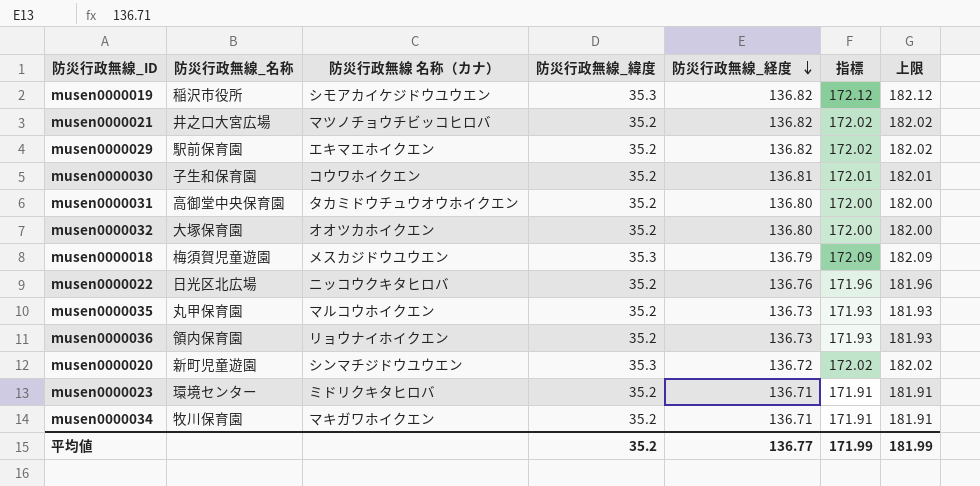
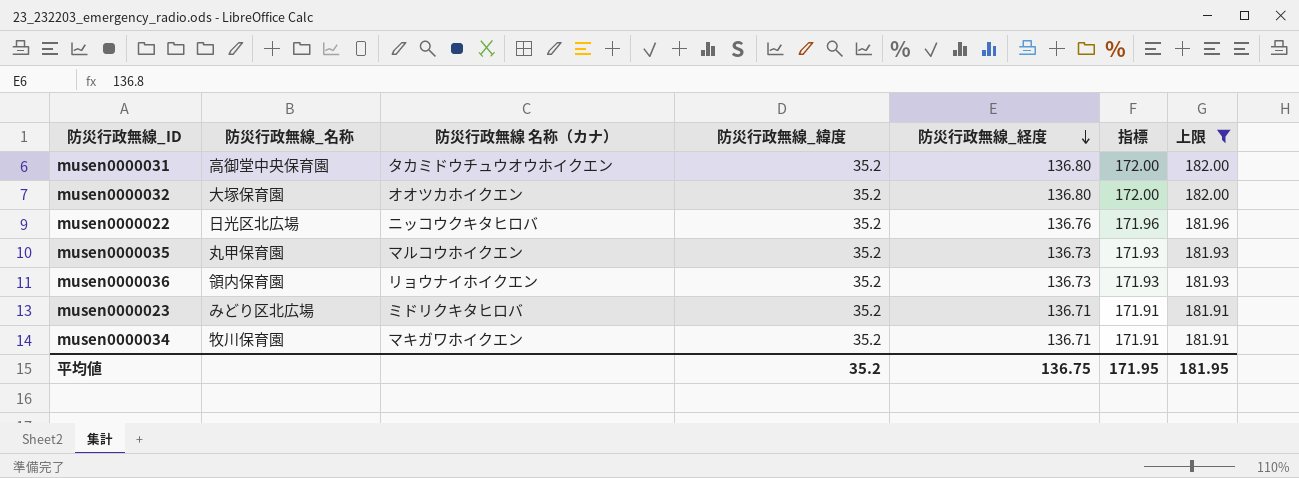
filter: none -> 上限 <= 182.00
musen0000023 | 防災行政無線_名称: 環境センター -> みどり区北広場
平均値 | 防災行政無線_経度: 136.77 -> 136.75
平均値 | 指標: 171.99 -> 171.95
平均値 | 上限: 181.99 -> 181.95

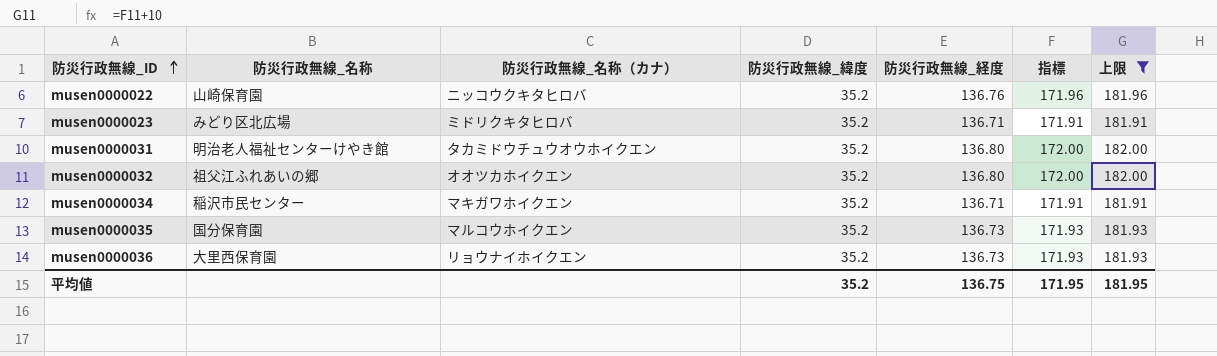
row order: 防災行政無線_経度 descending -> 防災行政無線_ID ascending
column name: 防災行政無線 名称（カナ） -> 防災行政無線_名称（カナ）
musen0000022 | 防災行政無線_名称: 日光区北広場 -> 山崎保育園
musen0000031 | 防災行政無線_名称: 高御堂中央保育園 -> 明治老人福祉センターけやき館
musen0000032 | 防災行政無線_名称: 大塚保育園 -> 祖父江ふれあいの郷
musen0000034 | 防災行政無線_名称: 牧川保育園 -> 稲沢市民センター
musen0000035 | 防災行政無線_名称: 丸甲保育園 -> 国分保育園
musen0000036 | 防災行政無線_名称: 領内保育園 -> 大里西保育園

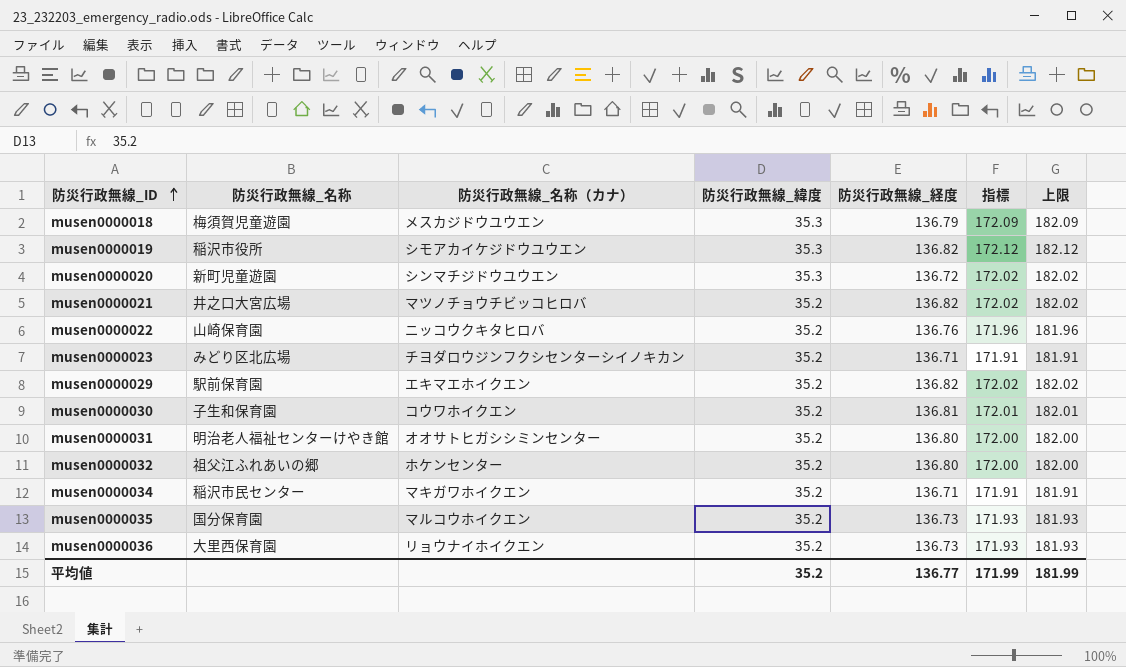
filter: 上限 <= 182.00 -> none
musen0000023 | 防災行政無線_名称（カナ）: ミドリクキタヒロバ -> チヨダロウジンフクシセンターシイノキカン
musen0000031 | 防災行政無線_名称（カナ）: タカミドウチュウオウホイクエン -> オオサトヒガシシミンセンター
musen0000032 | 防災行政無線_名称（カナ）: オオツカホイクエン -> ホケンセンター
平均値 | 防災行政無線_経度: 136.75 -> 136.77
平均値 | 指標: 171.95 -> 171.99
平均値 | 上限: 181.95 -> 181.99

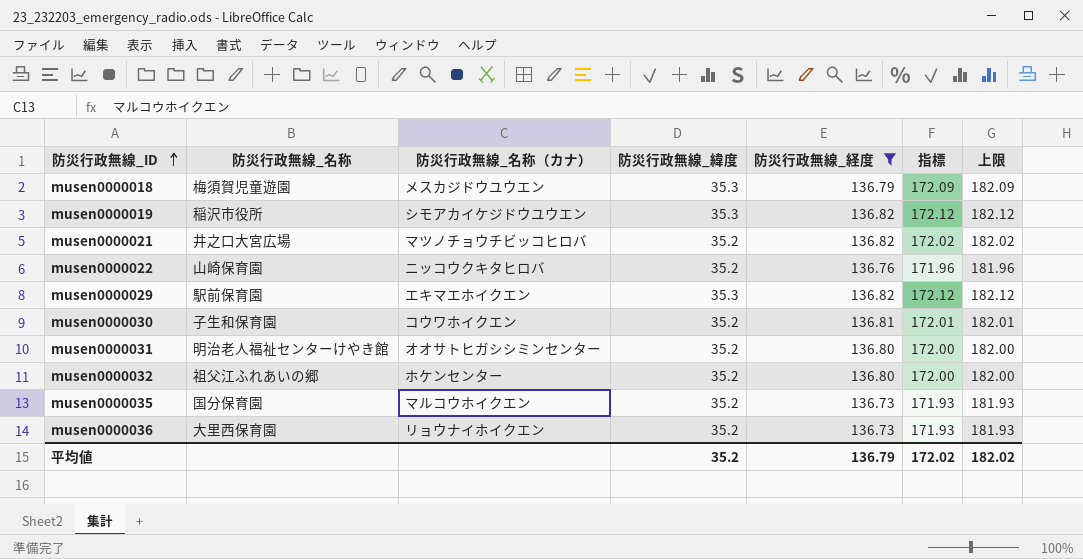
filter: none -> 防災行政無線_経度 >= 136.73
musen0000029 | 防災行政無線_緯度: 35.2 -> 35.3
musen0000029 | 指標: 172.02 -> 172.12
musen0000029 | 上限: 182.02 -> 182.12
平均値 | 防災行政無線_経度: 136.77 -> 136.79
平均値 | 指標: 171.99 -> 172.02
平均値 | 上限: 181.99 -> 182.02

